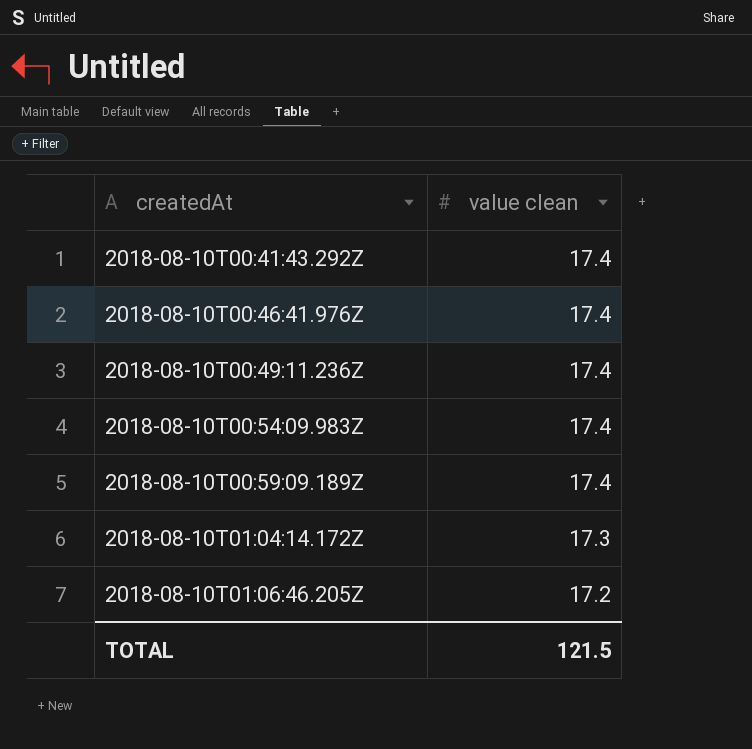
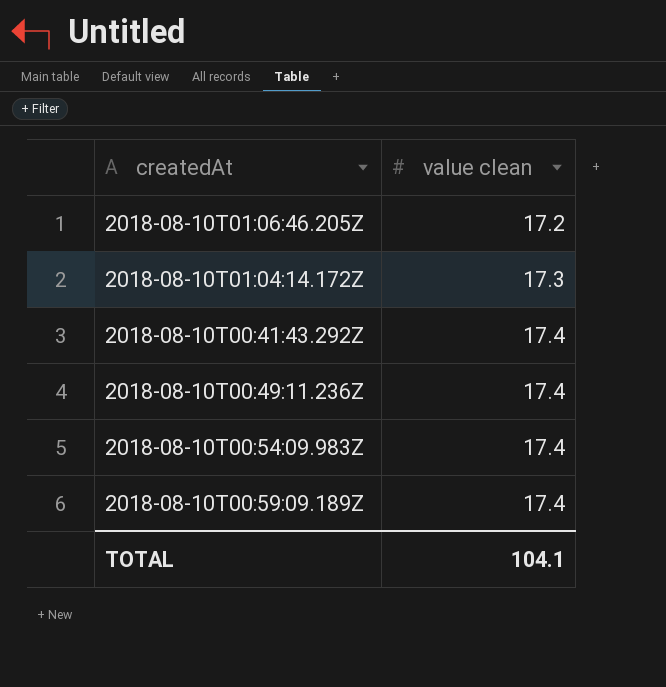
row order: createdAt ascending -> value clean ascending
row 2018-08-10T00:46:41.976Z: 17.4 -> none
TOTAL | value clean: 121.5 -> 104.1

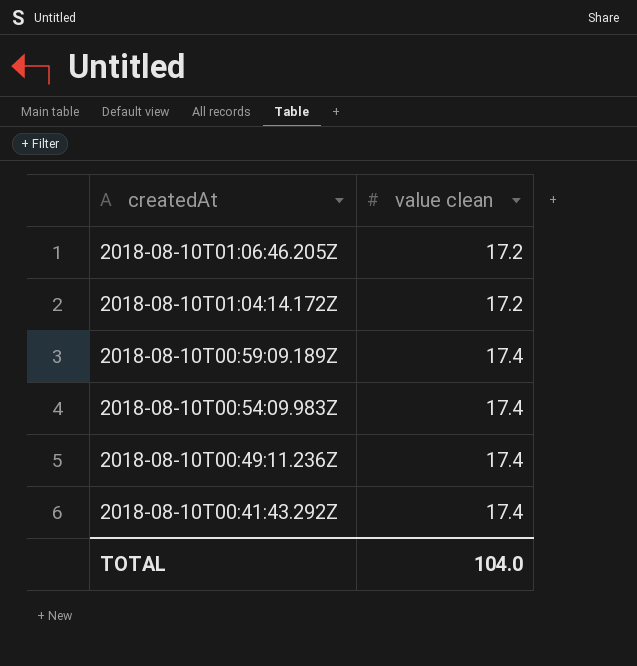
row order: value clean ascending -> createdAt descending
2018-08-10T01:04:14.172Z | value clean: 17.3 -> 17.2
TOTAL | value clean: 104.1 -> 104.0

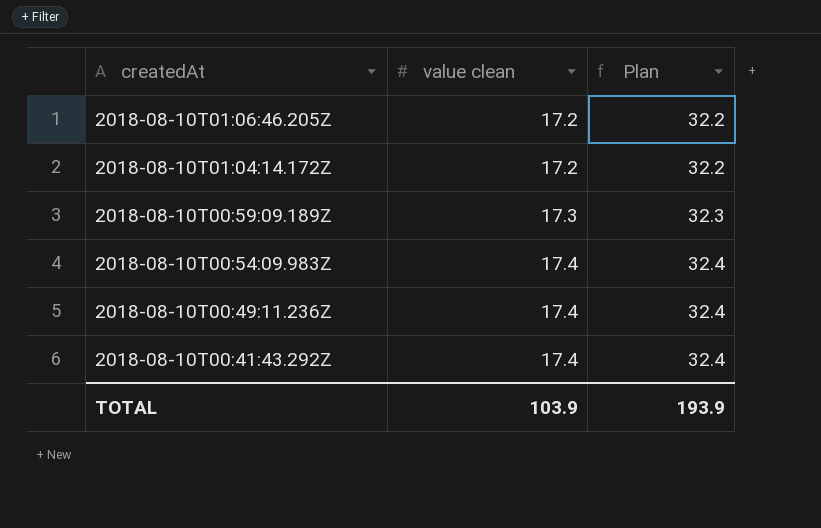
column Plan | formula: none -> [value clean] + 15
2018-08-10T00:59:09.189Z | value clean: 17.4 -> 17.3
TOTAL | value clean: 104.0 -> 103.9

